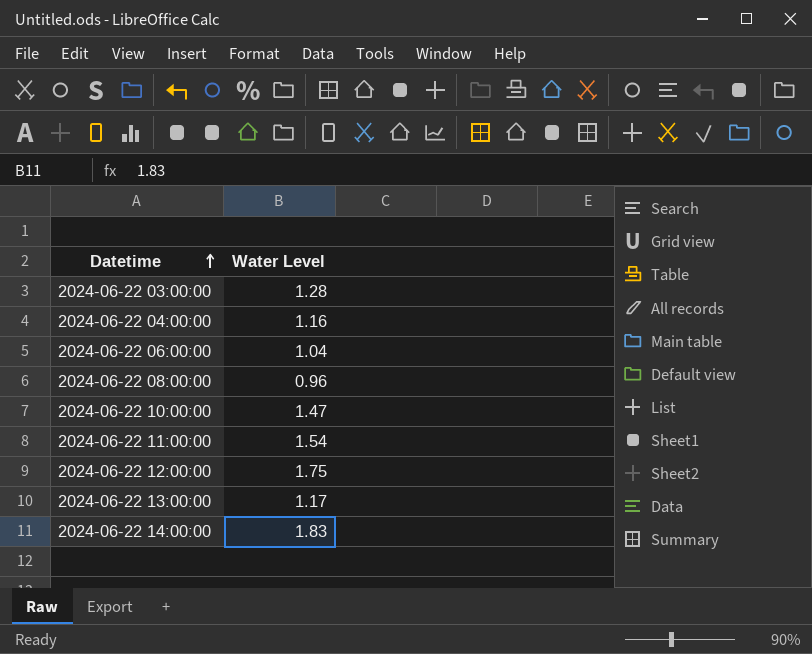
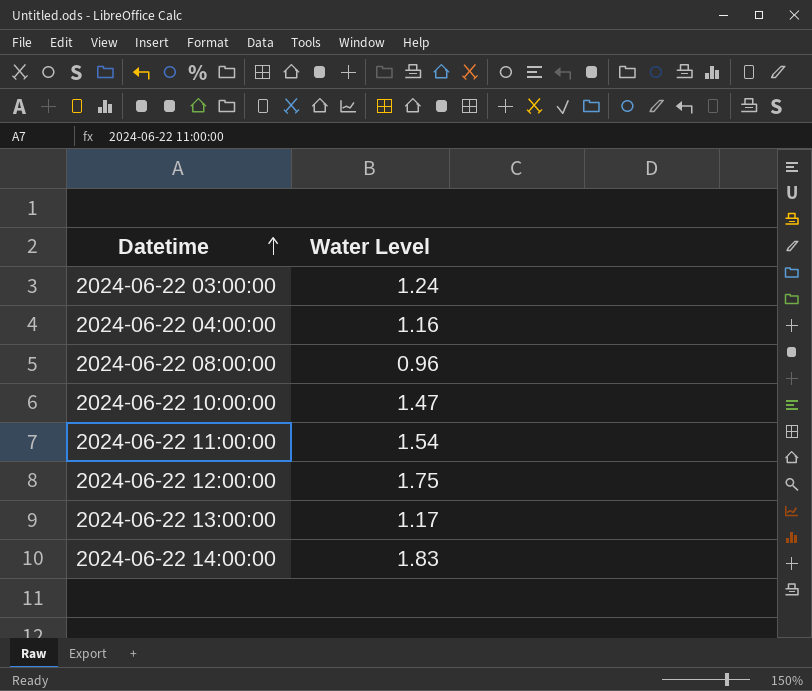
row 2024-06-22 06:00:00: 1.04 -> none
2024-06-22 03:00:00 | Water Level: 1.28 -> 1.24

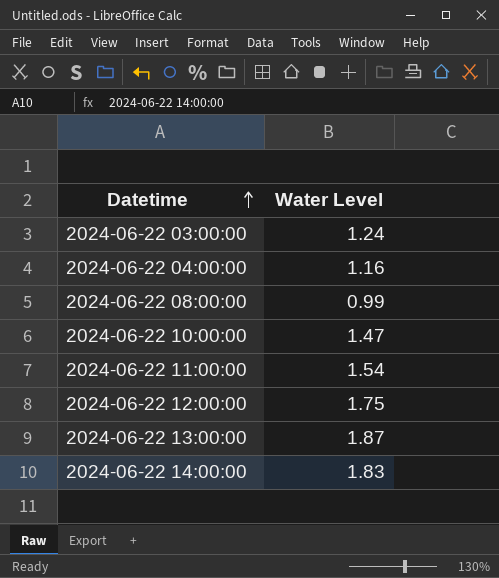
2024-06-22 08:00:00 | Water Level: 0.96 -> 0.99
2024-06-22 13:00:00 | Water Level: 1.17 -> 1.87

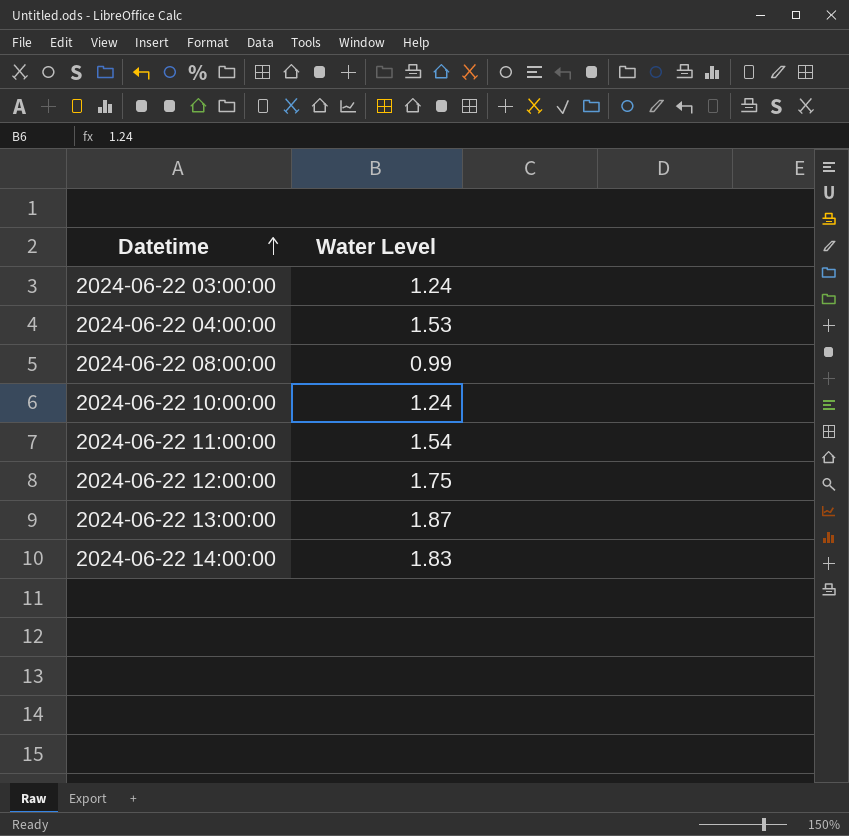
2024-06-22 04:00:00 | Water Level: 1.16 -> 1.53
2024-06-22 10:00:00 | Water Level: 1.47 -> 1.24

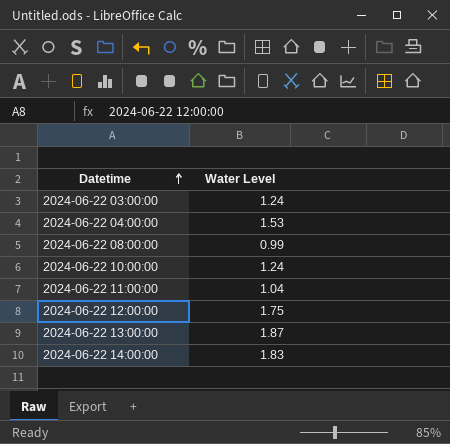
2024-06-22 11:00:00 | Water Level: 1.54 -> 1.04

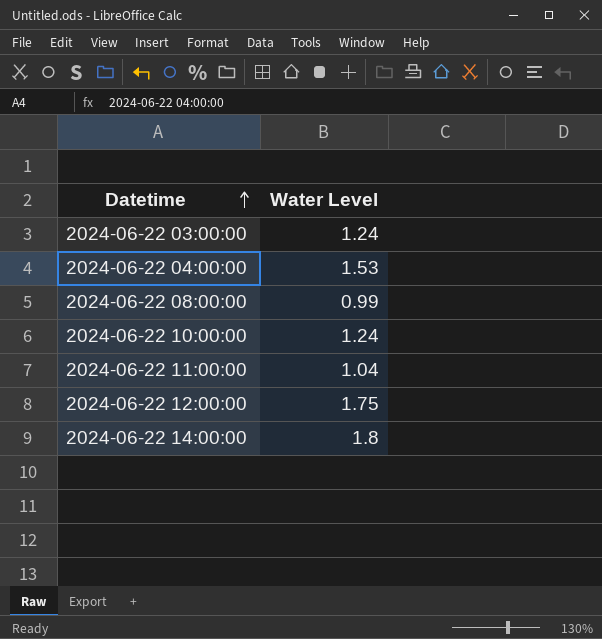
row 2024-06-22 13:00:00: 1.87 -> none
2024-06-22 14:00:00 | Water Level: 1.83 -> 1.8

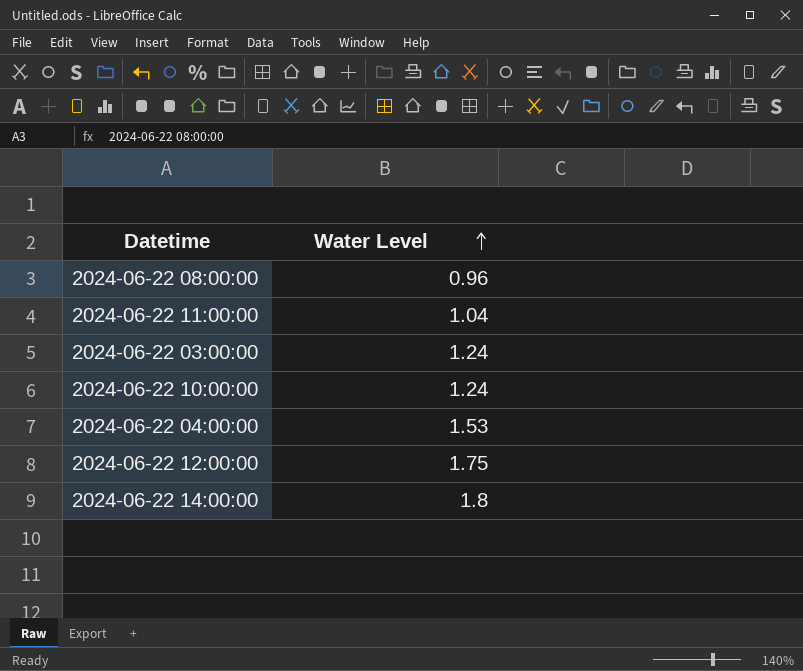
row order: Datetime ascending -> Water Level ascending
2024-06-22 08:00:00 | Water Level: 0.99 -> 0.96

